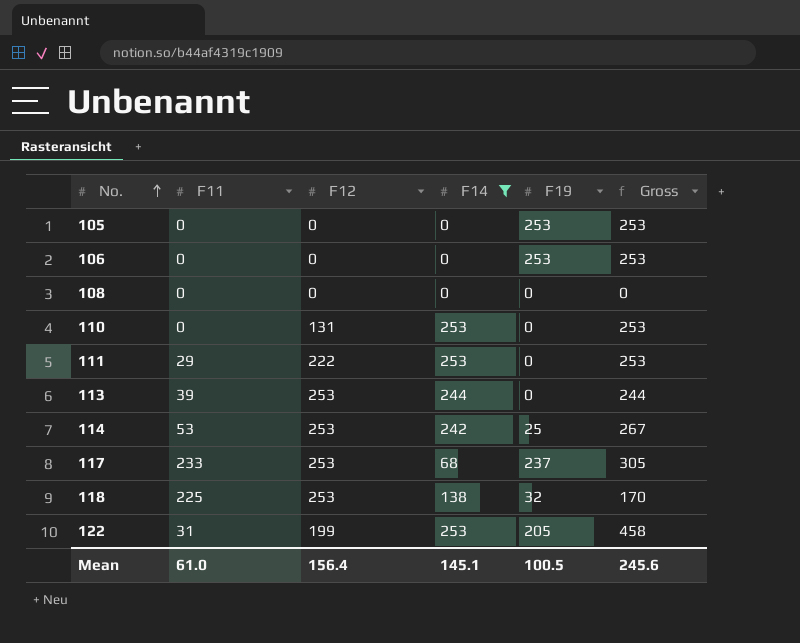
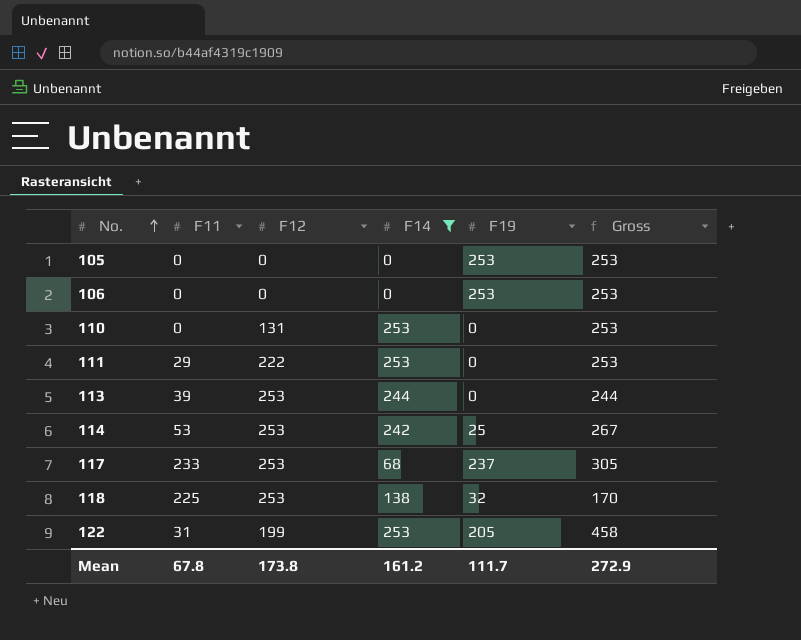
row 108: 0 | 0 | 0 | 0 | 0 -> none
Mean | F11: 61.0 -> 67.8
Mean | F12: 156.4 -> 173.8
Mean | F14: 145.1 -> 161.2
Mean | F19: 100.5 -> 111.7
Mean | Gross: 245.6 -> 272.9

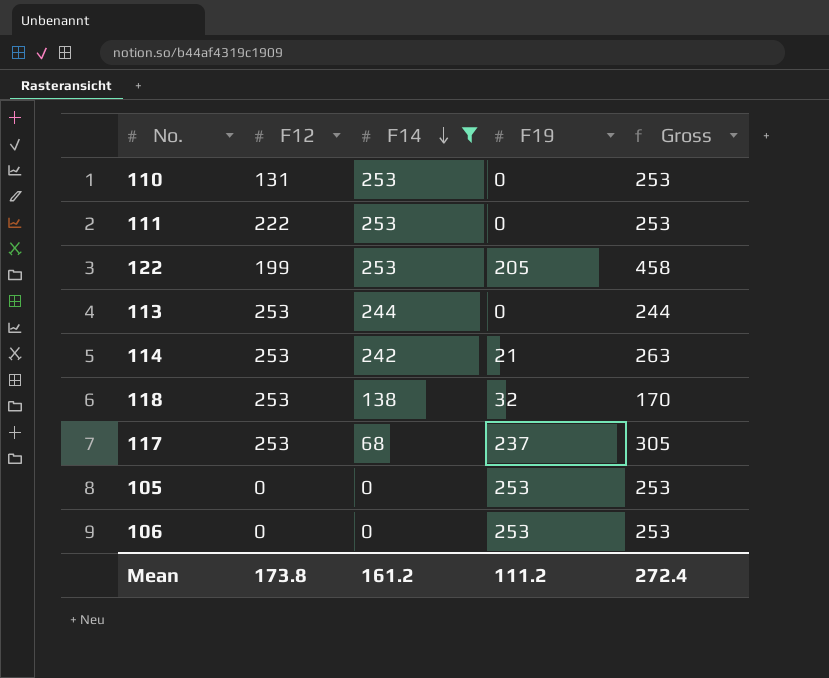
row order: No. ascending -> F14 descending
column F11 | position: 2 -> none
114 | F19: 25 -> 21
114 | Gross: 267 -> 263
Mean | F19: 111.7 -> 111.2
Mean | Gross: 272.9 -> 272.4

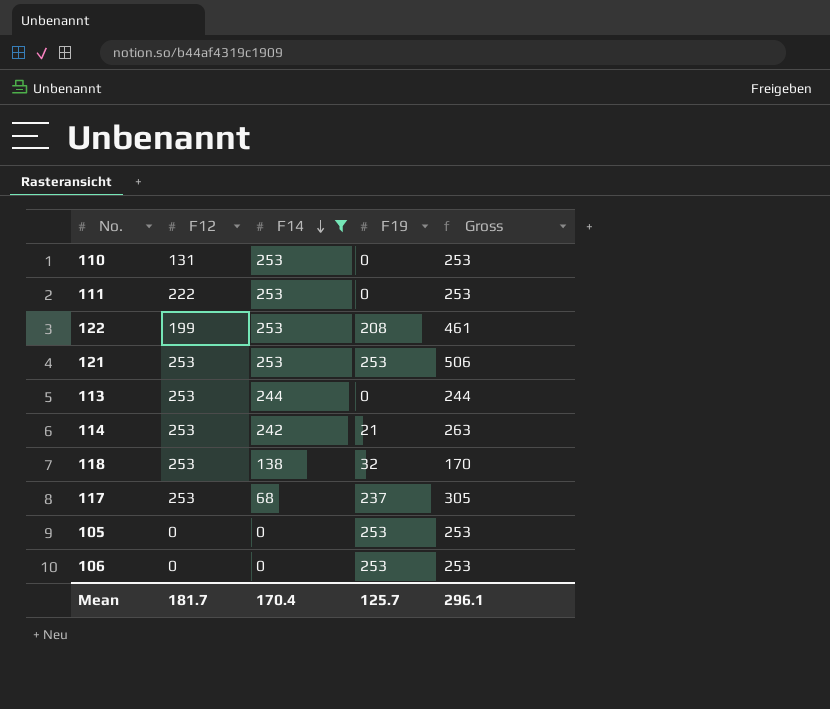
122 | F19: 205 -> 208
122 | Gross: 458 -> 461
row 121: none -> 253 | 253 | 253 | 506
Mean | F12: 173.8 -> 181.7
Mean | F14: 161.2 -> 170.4
Mean | F19: 111.2 -> 125.7
Mean | Gross: 272.4 -> 296.1

